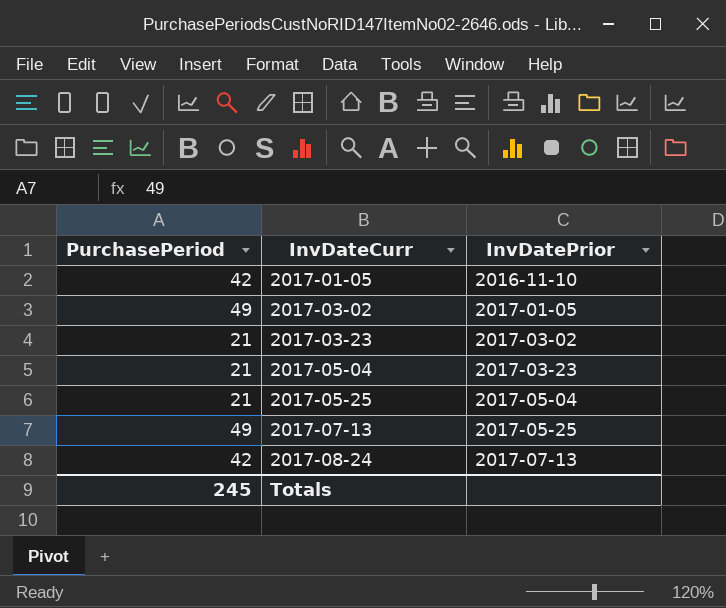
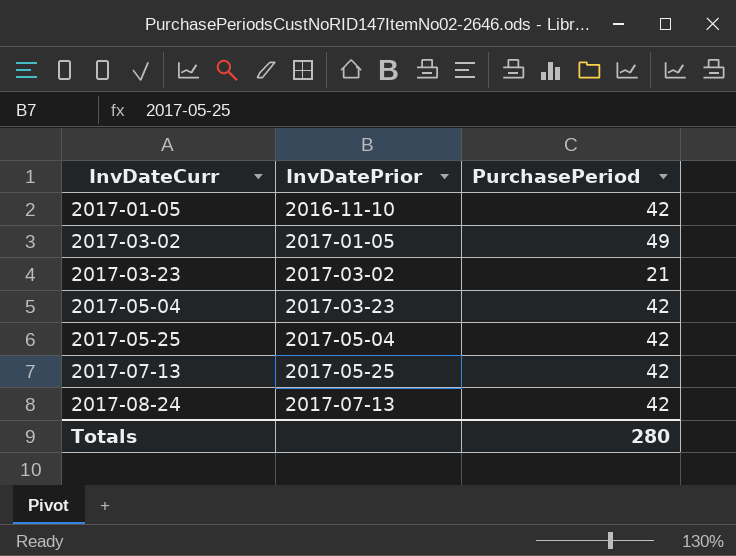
column PurchasePeriod | position: 1 -> 3
2017-05-04 | PurchasePeriod: 21 -> 42
2017-05-25 | PurchasePeriod: 21 -> 42
2017-07-13 | PurchasePeriod: 49 -> 42
Totals | PurchasePeriod: 245 -> 280

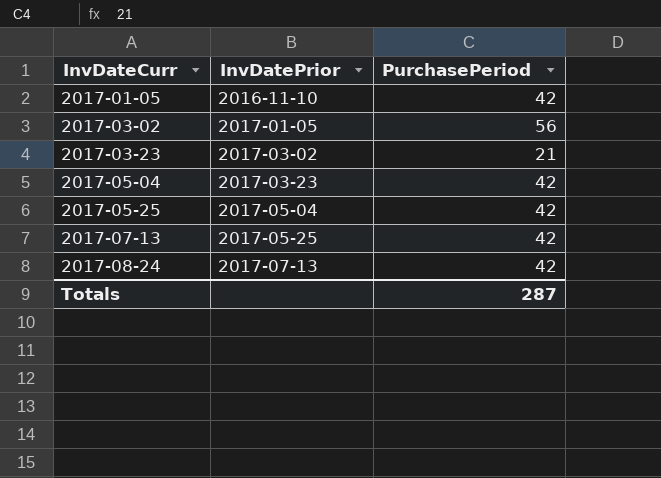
2017-03-02 | PurchasePeriod: 49 -> 56
Totals | PurchasePeriod: 280 -> 287

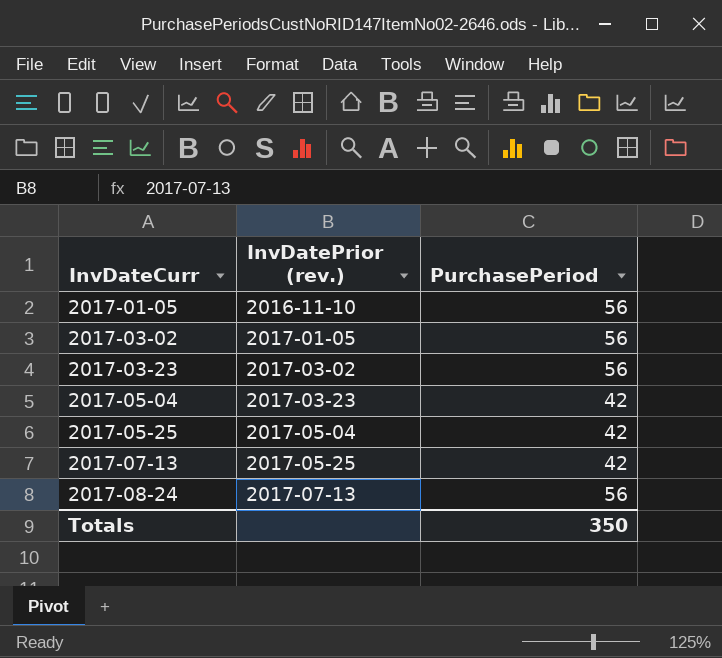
column name: InvDatePrior -> InvDatePrior (rev.)
2017-01-05 | PurchasePeriod: 42 -> 56
2017-03-23 | PurchasePeriod: 21 -> 56
2017-08-24 | PurchasePeriod: 42 -> 56
Totals | PurchasePeriod: 287 -> 350

